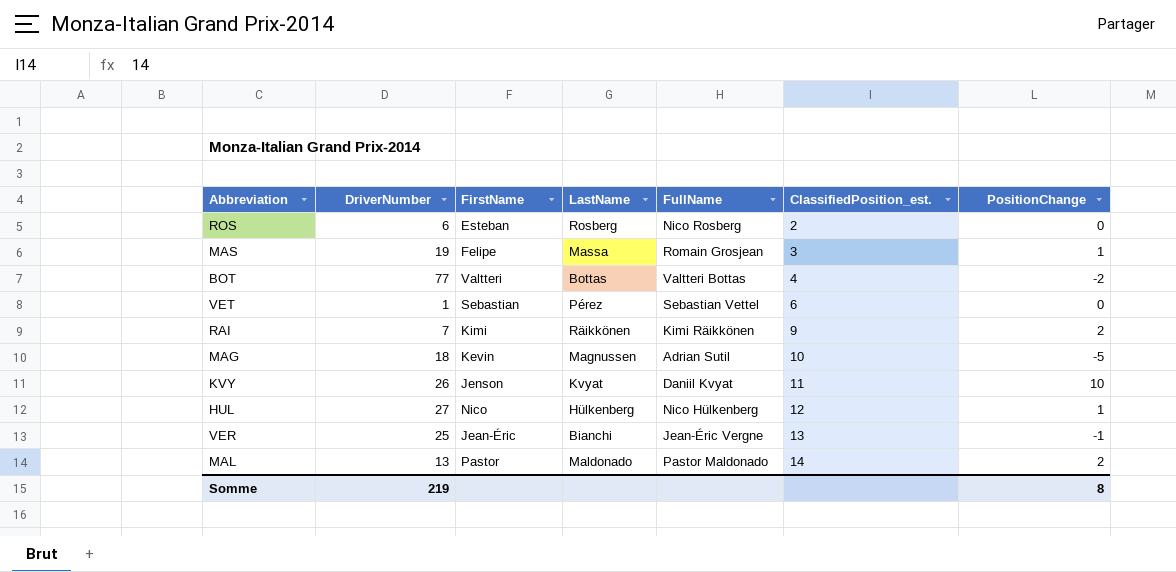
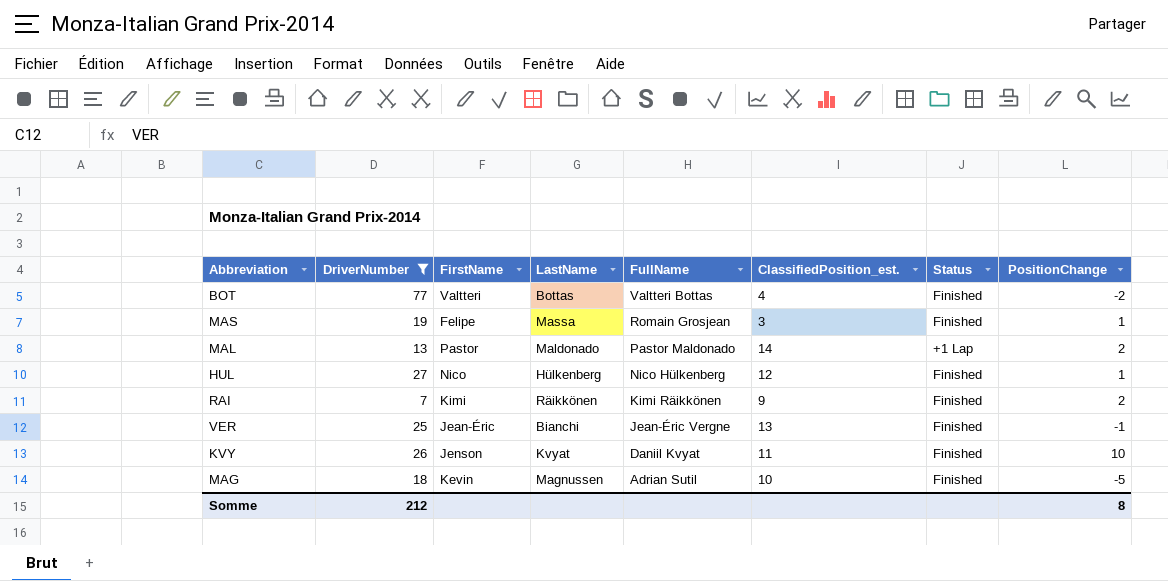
filter: none -> DriverNumber >= 7
row order: ClassifiedPosition_est. ascending -> FullName descending
column Status | position: none -> 7
Somme | DriverNumber: 219 -> 212

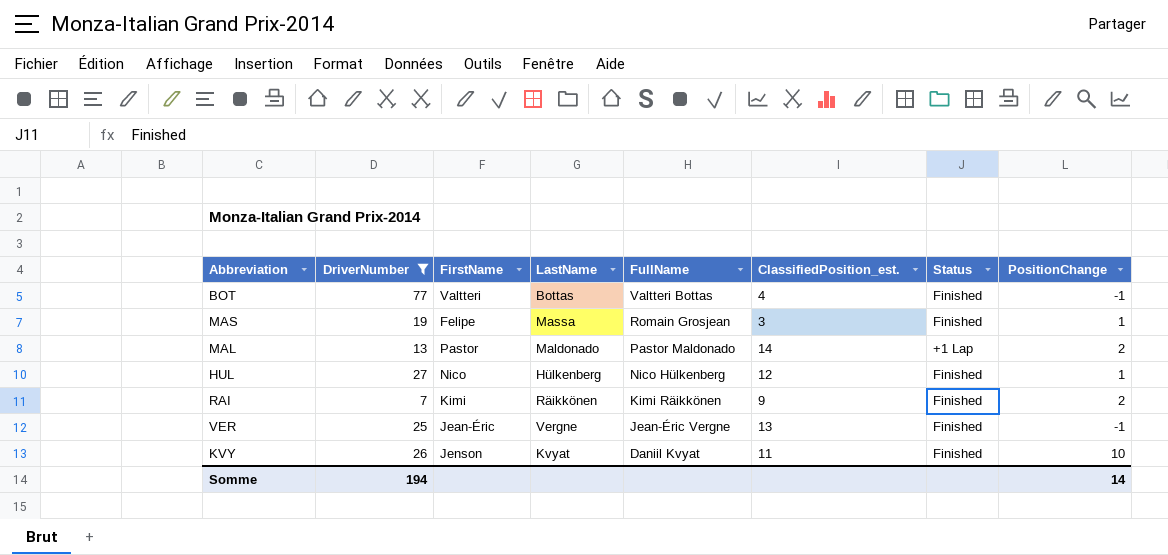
row MAG: 18 | Kevin | Magnussen | Adrian Sutil | 10 | Finished | -5 -> none
BOT | PositionChange: -2 -> -1
VER | LastName: Bianchi -> Vergne
Somme | DriverNumber: 212 -> 194
Somme | PositionChange: 8 -> 14

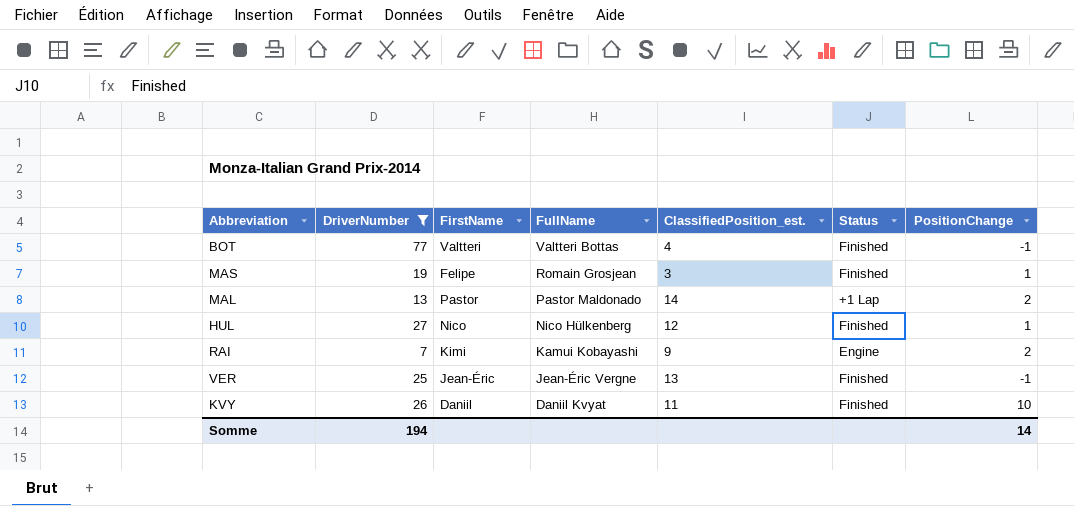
column LastName | position: 4 -> none
RAI | FullName: Kimi Räikkönen -> Kamui Kobayashi
RAI | Status: Finished -> Engine
KVY | FirstName: Jenson -> Daniil

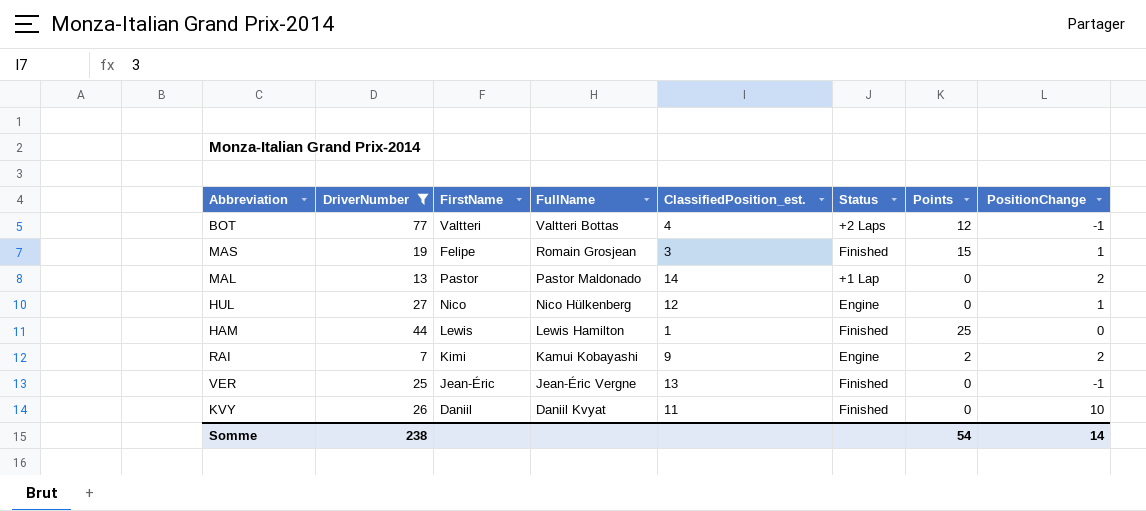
column Points | position: none -> 7
BOT | Status: Finished -> +2 Laps
HUL | Status: Finished -> Engine
row HAM: none -> 44 | Lewis | Lewis Hamilton | 1 | Finished | 25 | 0
Somme | DriverNumber: 194 -> 238

